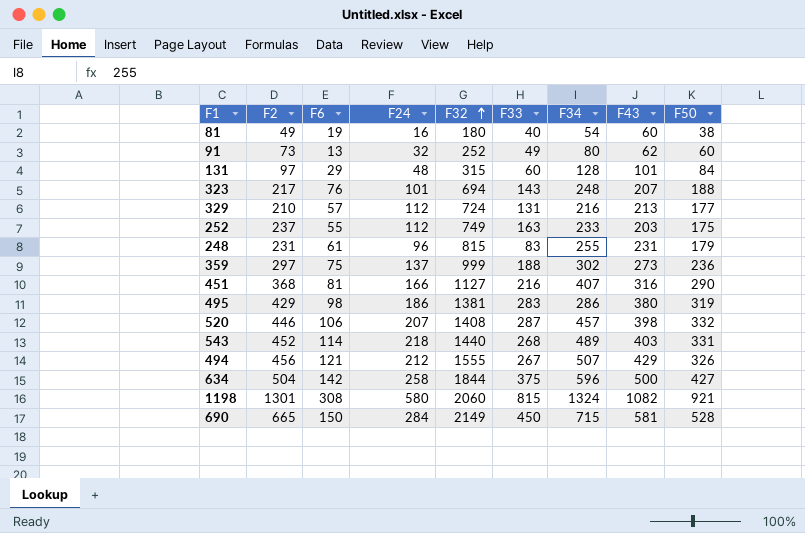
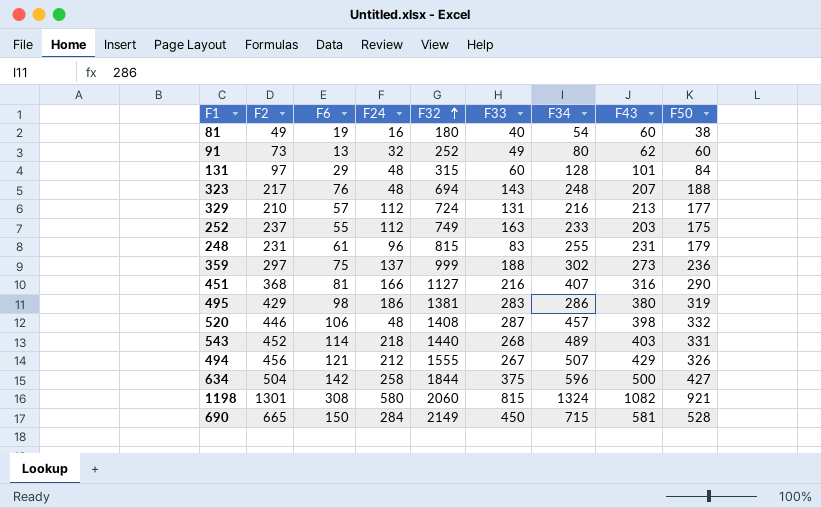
323 | F24: 101 -> 48
520 | F24: 207 -> 48

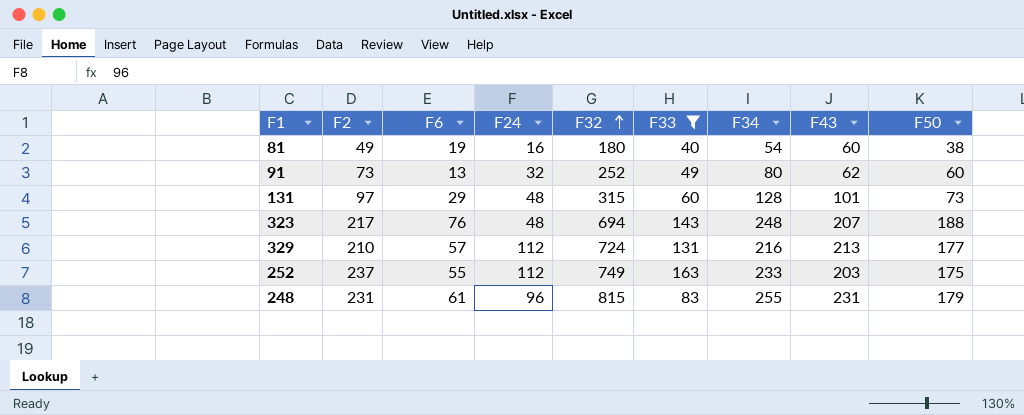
filter: none -> F33 <= 163
131 | F50: 84 -> 73

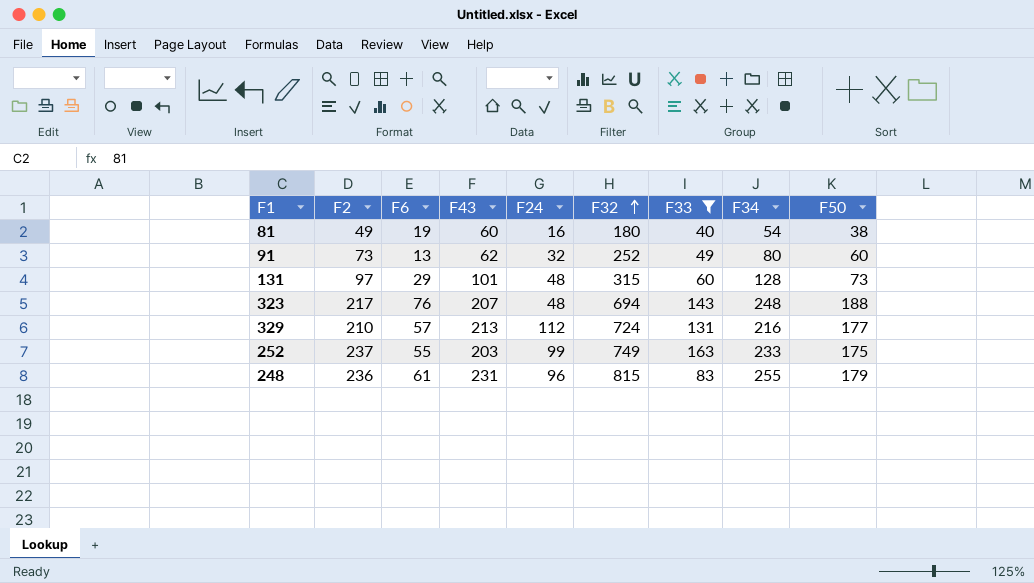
column F43 | position: 8 -> 4
252 | F24: 112 -> 99
248 | F2: 231 -> 236

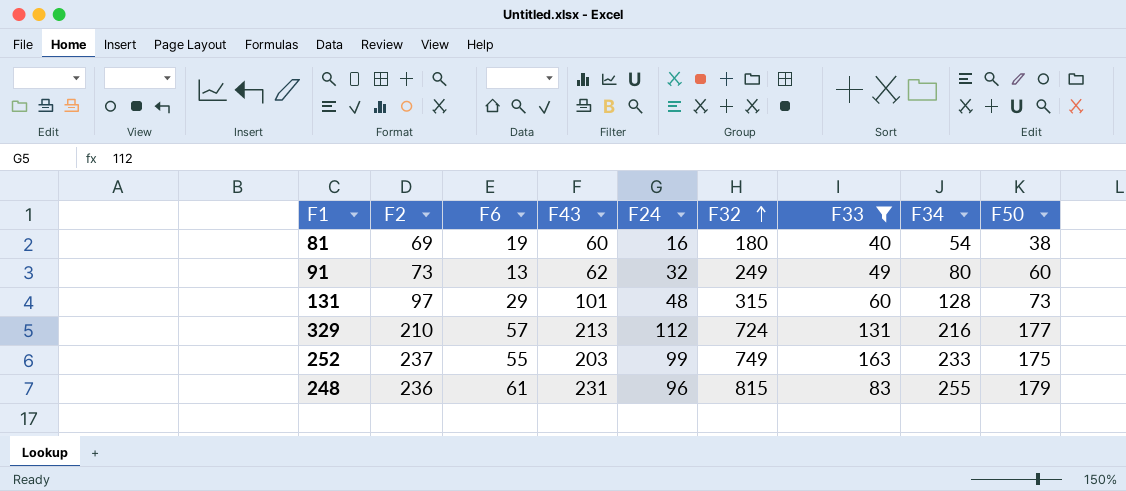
row 323: 217 | 76 | 207 | 48 | 694 | 143 | 248 | 188 -> none
81 | F2: 49 -> 69
91 | F32: 252 -> 249

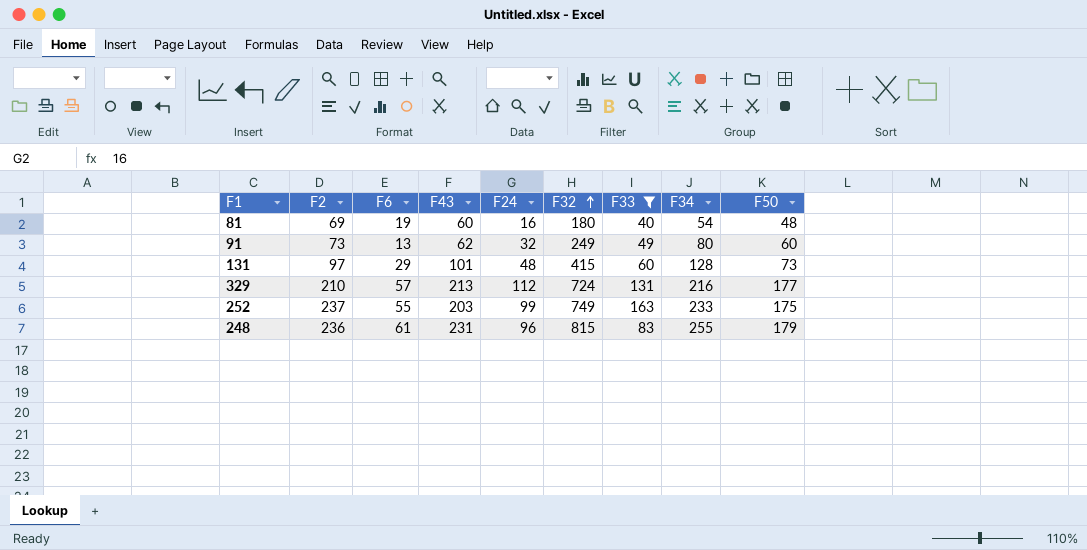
81 | F50: 38 -> 48
131 | F32: 315 -> 415

